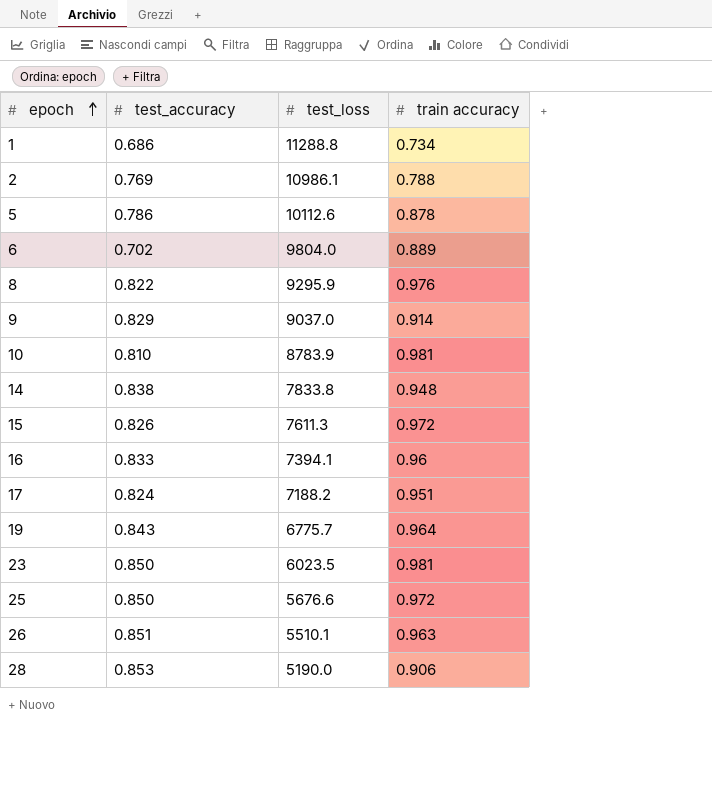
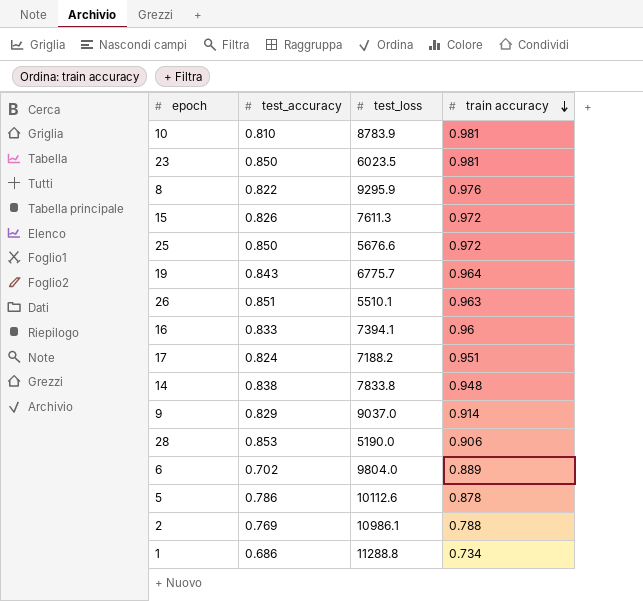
row order: epoch ascending -> train accuracy descending

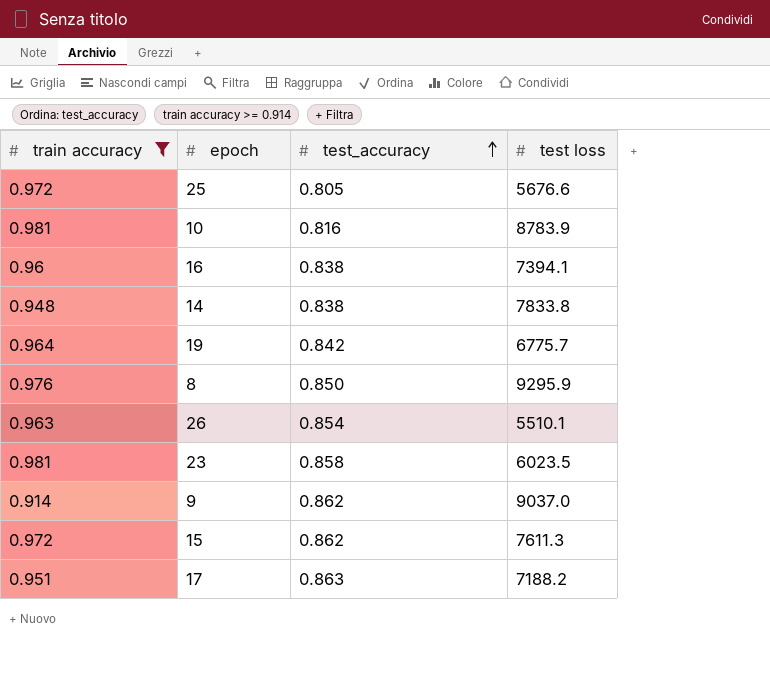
filter: none -> train accuracy >= 0.914
row order: train accuracy descending -> test_accuracy ascending
column train accuracy | position: 4 -> 1
column name: test_loss -> test loss
25 | test_accuracy: 0.850 -> 0.805
10 | test_accuracy: 0.810 -> 0.816
16 | test_accuracy: 0.833 -> 0.838
19 | test_accuracy: 0.843 -> 0.842
8 | test_accuracy: 0.822 -> 0.850
26 | test_accuracy: 0.851 -> 0.854
23 | test_accuracy: 0.850 -> 0.858
9 | test_accuracy: 0.829 -> 0.862
15 | test_accuracy: 0.826 -> 0.862
17 | test_accuracy: 0.824 -> 0.863

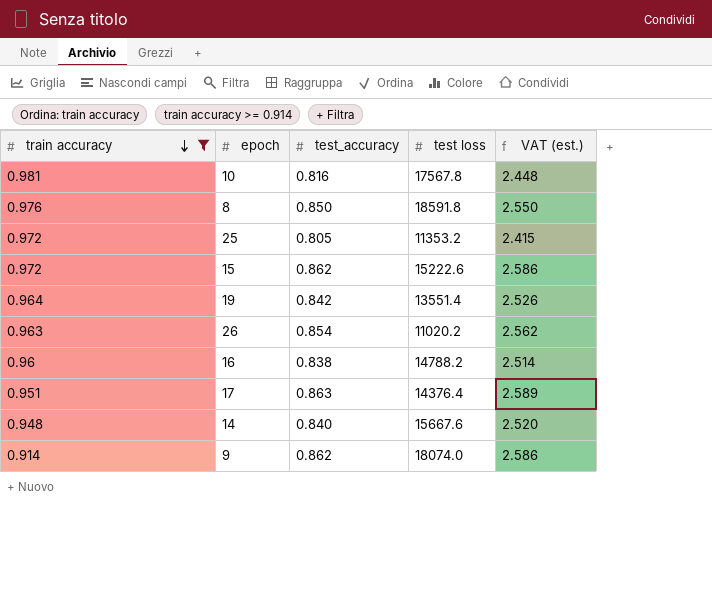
row order: test_accuracy ascending -> train accuracy descending
column VAT (est.) | formula: none -> [test_accuracy] * 3
row 23: 0.981 | 0.858 | 6023.5 -> none
10 | test loss: 8783.9 -> 17567.8
8 | test loss: 9295.9 -> 18591.8
25 | test loss: 5676.6 -> 11353.2
15 | test loss: 7611.3 -> 15222.6
19 | test loss: 6775.7 -> 13551.4
26 | test loss: 5510.1 -> 11020.2
16 | test loss: 7394.1 -> 14788.2
17 | test loss: 7188.2 -> 14376.4
14 | test_accuracy: 0.838 -> 0.840
14 | test loss: 7833.8 -> 15667.6
9 | test loss: 9037.0 -> 18074.0

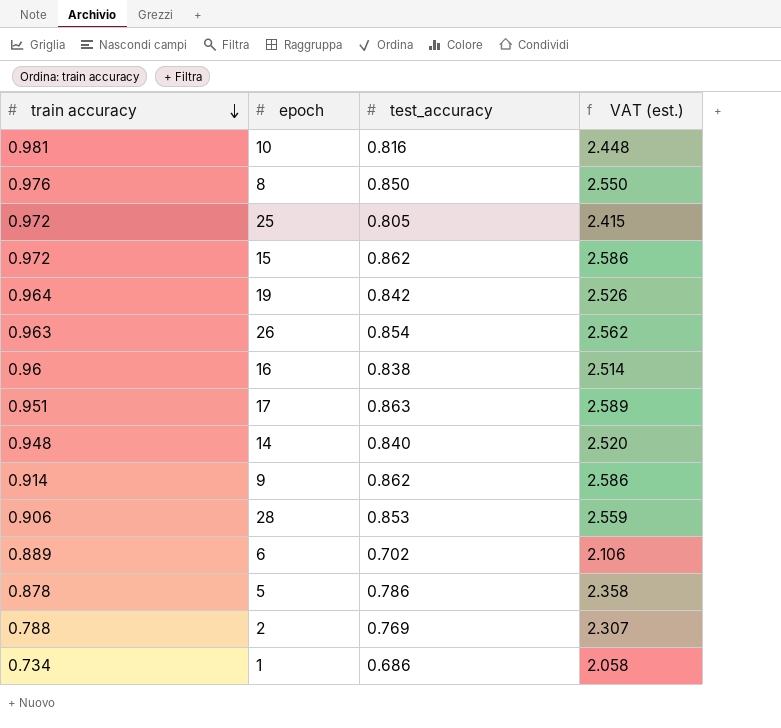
filter: train accuracy >= 0.914 -> none
column test loss | position: 4 -> none

